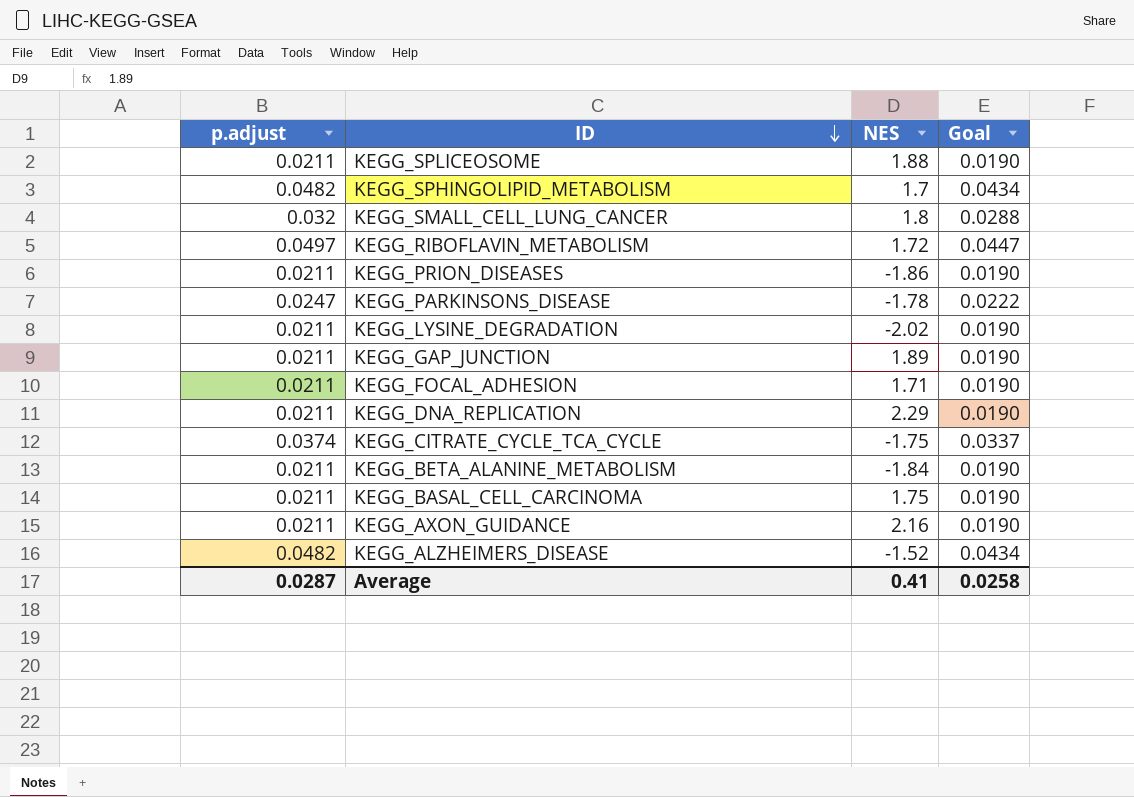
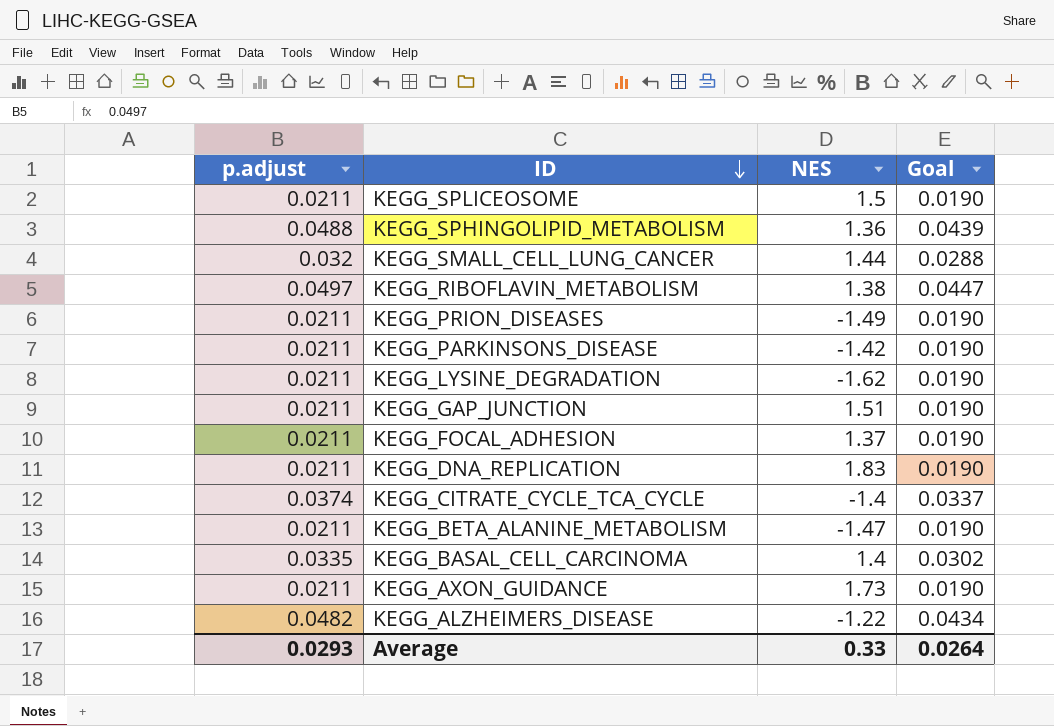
KEGG_SPLICEOSOME | NES: 1.88 -> 1.5
KEGG_SPHINGOLIPID_METABOLISM | p.adjust: 0.0482 -> 0.0488
KEGG_SPHINGOLIPID_METABOLISM | NES: 1.7 -> 1.36
KEGG_SPHINGOLIPID_METABOLISM | Goal: 0.0434 -> 0.0439
KEGG_SMALL_CELL_LUNG_CANCER | NES: 1.8 -> 1.44
KEGG_RIBOFLAVIN_METABOLISM | NES: 1.72 -> 1.38
KEGG_PRION_DISEASES | NES: -1.86 -> -1.49
KEGG_PARKINSONS_DISEASE | p.adjust: 0.0247 -> 0.0211
KEGG_PARKINSONS_DISEASE | NES: -1.78 -> -1.42
KEGG_PARKINSONS_DISEASE | Goal: 0.0222 -> 0.0190
KEGG_LYSINE_DEGRADATION | NES: -2.02 -> -1.62
KEGG_GAP_JUNCTION | NES: 1.89 -> 1.51
KEGG_FOCAL_ADHESION | NES: 1.71 -> 1.37
KEGG_DNA_REPLICATION | NES: 2.29 -> 1.83
KEGG_CITRATE_CYCLE_TCA_CYCLE | NES: -1.75 -> -1.4
KEGG_BETA_ALANINE_METABOLISM | NES: -1.84 -> -1.47
KEGG_BASAL_CELL_CARCINOMA | p.adjust: 0.0211 -> 0.0335
KEGG_BASAL_CELL_CARCINOMA | NES: 1.75 -> 1.4
KEGG_BASAL_CELL_CARCINOMA | Goal: 0.0190 -> 0.0302
KEGG_AXON_GUIDANCE | NES: 2.16 -> 1.73
KEGG_ALZHEIMERS_DISEASE | NES: -1.52 -> -1.22
Average | p.adjust: 0.0287 -> 0.0293
Average | NES: 0.41 -> 0.33
Average | Goal: 0.0258 -> 0.0264

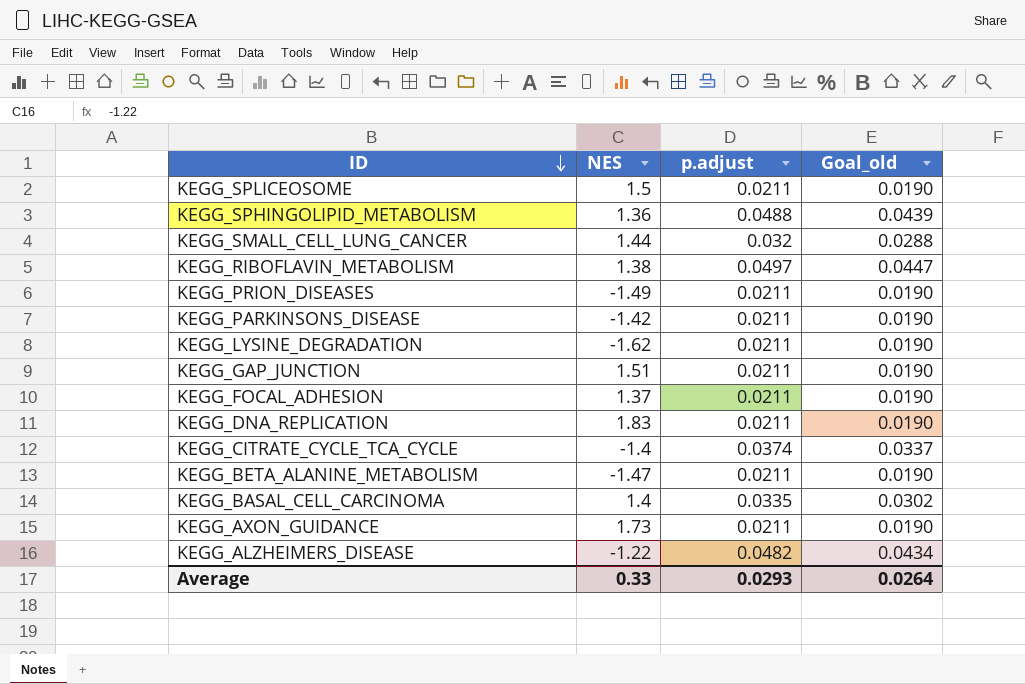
column p.adjust | position: 1 -> 3
column name: Goal -> Goal_old

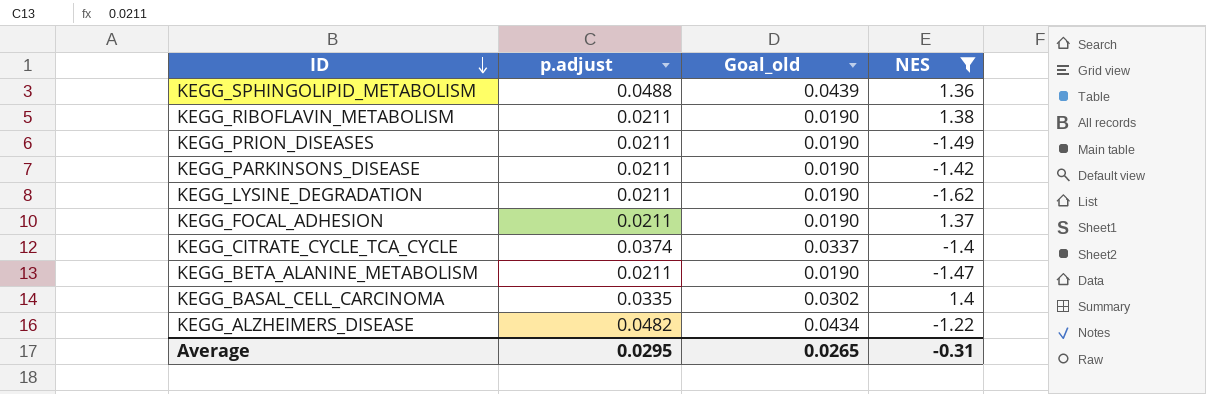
filter: none -> NES <= 1.4
column NES | position: 2 -> 4
KEGG_RIBOFLAVIN_METABOLISM | p.adjust: 0.0497 -> 0.0211
KEGG_RIBOFLAVIN_METABOLISM | Goal_old: 0.0447 -> 0.0190
Average | p.adjust: 0.0293 -> 0.0295
Average | Goal_old: 0.0264 -> 0.0265
Average | NES: 0.33 -> -0.31

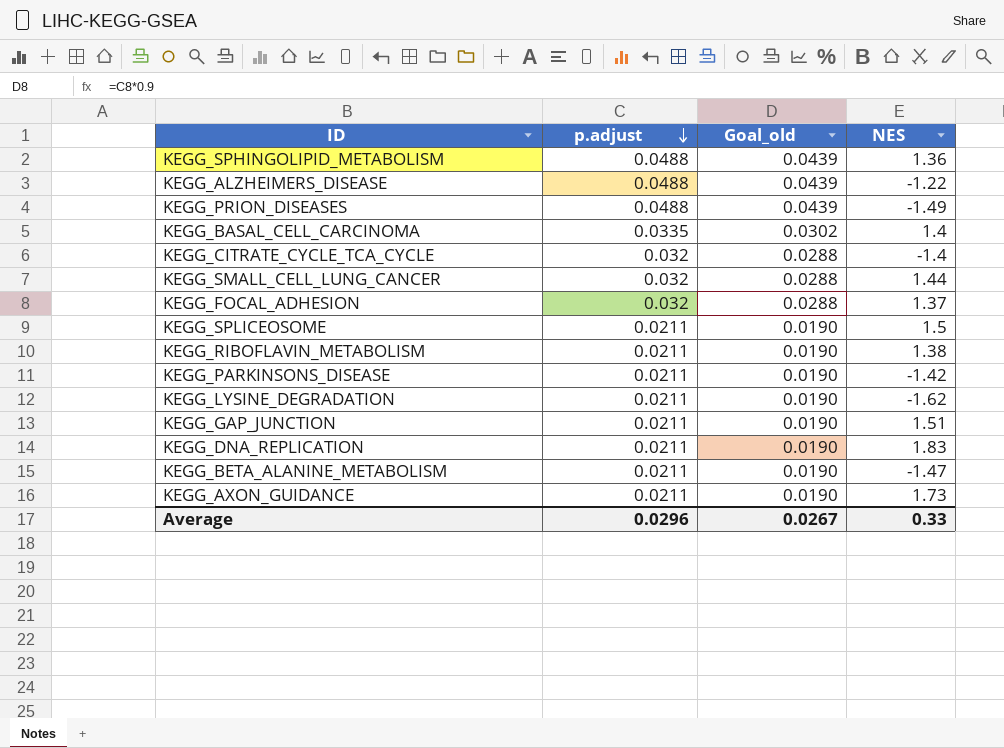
filter: NES <= 1.4 -> none
row order: ID descending -> p.adjust descending
KEGG_ALZHEIMERS_DISEASE | p.adjust: 0.0482 -> 0.0488
KEGG_ALZHEIMERS_DISEASE | Goal_old: 0.0434 -> 0.0439
KEGG_PRION_DISEASES | p.adjust: 0.0211 -> 0.0488
KEGG_PRION_DISEASES | Goal_old: 0.0190 -> 0.0439
KEGG_CITRATE_CYCLE_TCA_CYCLE | p.adjust: 0.0374 -> 0.032
KEGG_CITRATE_CYCLE_TCA_CYCLE | Goal_old: 0.0337 -> 0.0288
KEGG_FOCAL_ADHESION | p.adjust: 0.0211 -> 0.032
KEGG_FOCAL_ADHESION | Goal_old: 0.0190 -> 0.0288
Average | p.adjust: 0.0295 -> 0.0296
Average | Goal_old: 0.0265 -> 0.0267
Average | NES: -0.31 -> 0.33

